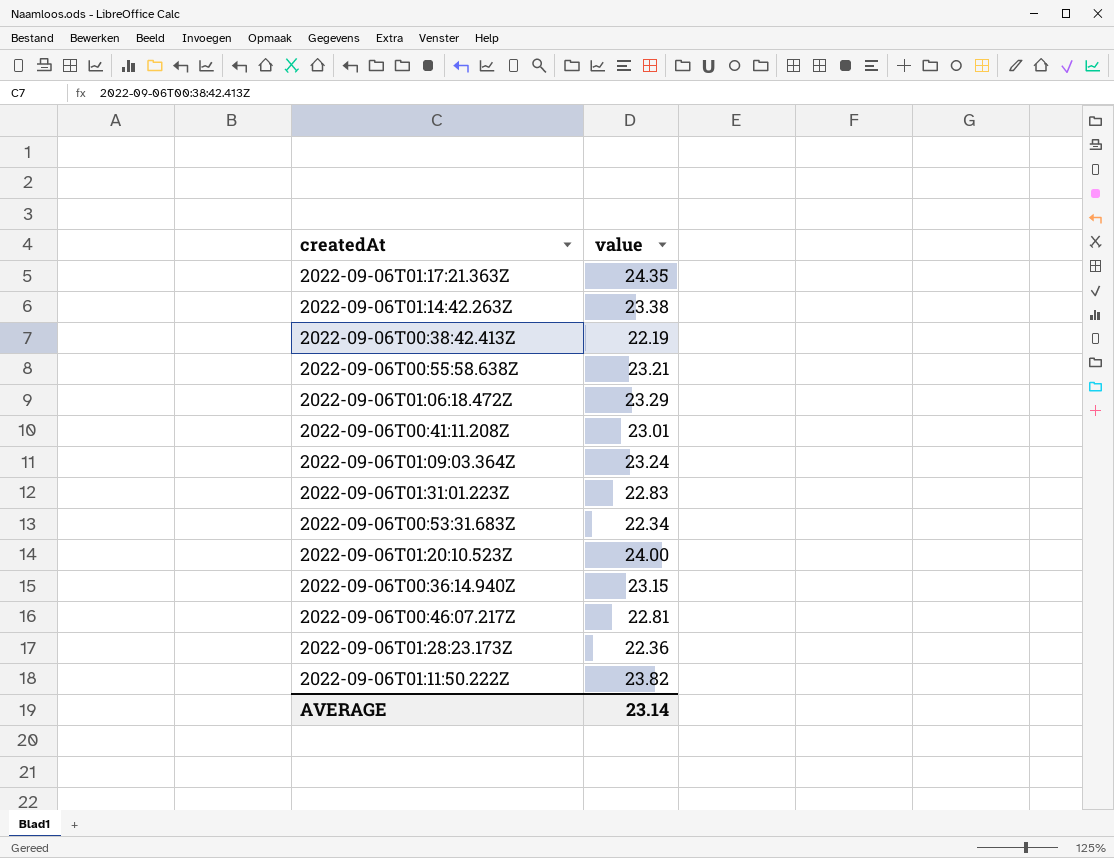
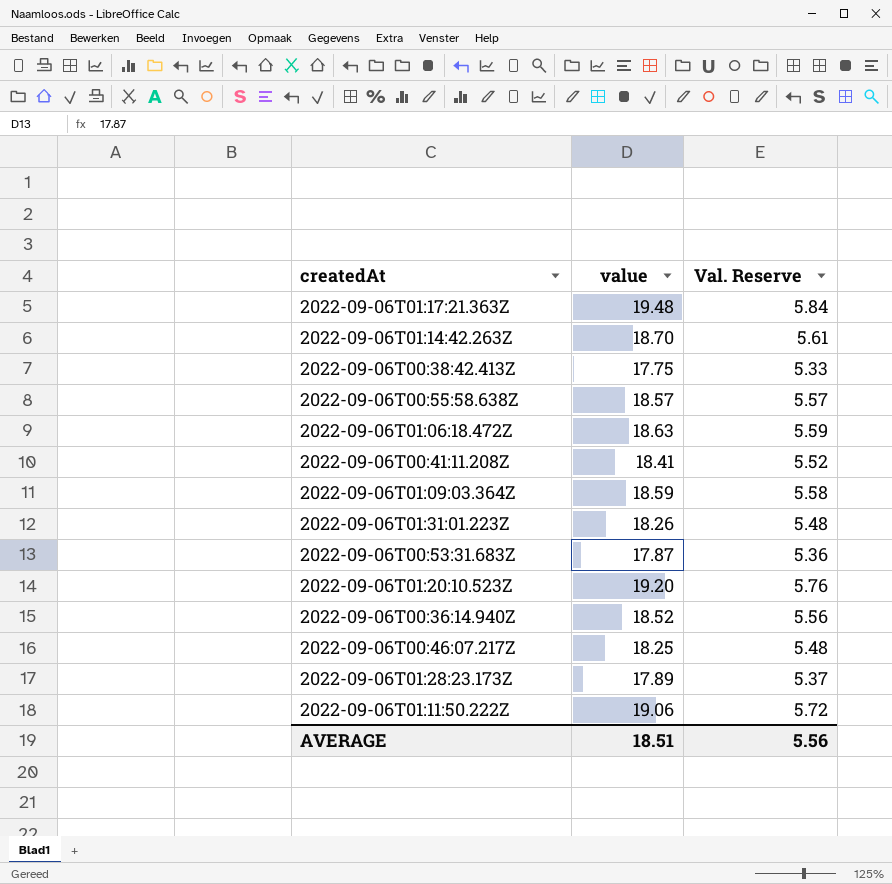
column Val. Reserve | formula: none -> [value] * 0.3
2022-09-06T01:17:21.363Z | value: 24.35 -> 19.48
2022-09-06T01:14:42.263Z | value: 23.38 -> 18.70
2022-09-06T00:38:42.413Z | value: 22.19 -> 17.75
2022-09-06T00:55:58.638Z | value: 23.21 -> 18.57
2022-09-06T01:06:18.472Z | value: 23.29 -> 18.63
2022-09-06T00:41:11.208Z | value: 23.01 -> 18.41
2022-09-06T01:09:03.364Z | value: 23.24 -> 18.59
2022-09-06T01:31:01.223Z | value: 22.83 -> 18.26
2022-09-06T00:53:31.683Z | value: 22.34 -> 17.87
2022-09-06T01:20:10.523Z | value: 24.00 -> 19.20
2022-09-06T00:36:14.940Z | value: 23.15 -> 18.52
2022-09-06T00:46:07.217Z | value: 22.81 -> 18.25
2022-09-06T01:28:23.173Z | value: 22.36 -> 17.89
2022-09-06T01:11:50.222Z | value: 23.82 -> 19.06
AVERAGE | value: 23.14 -> 18.51

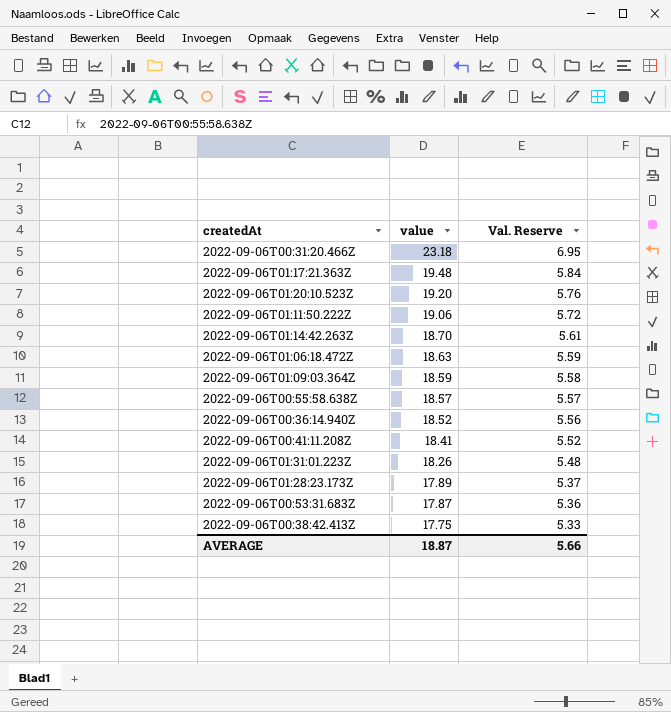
row order: none -> value descending
row 2022-09-06T00:46:07.217Z: 18.25 | 5.48 -> none
row 2022-09-06T00:31:20.466Z: none -> 23.18 | 6.95
AVERAGE | value: 18.51 -> 18.87
AVERAGE | Val. Reserve: 5.56 -> 5.66

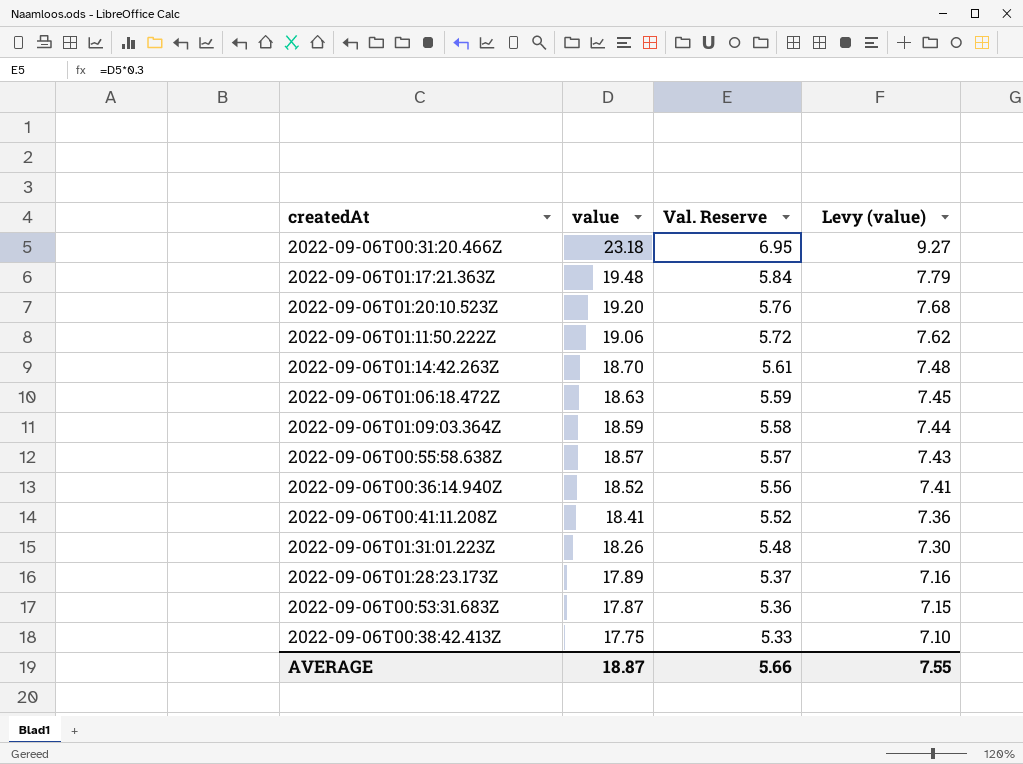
column Levy (value) | formula: none -> [value] * 0.4

